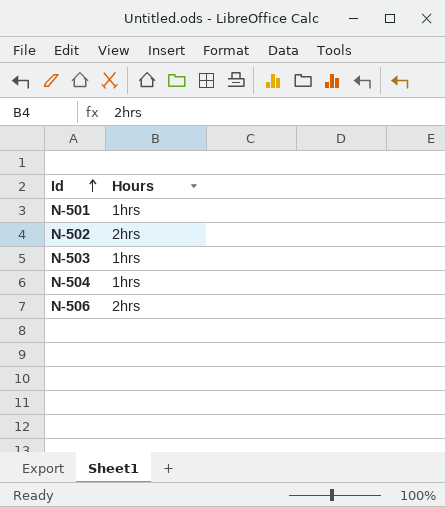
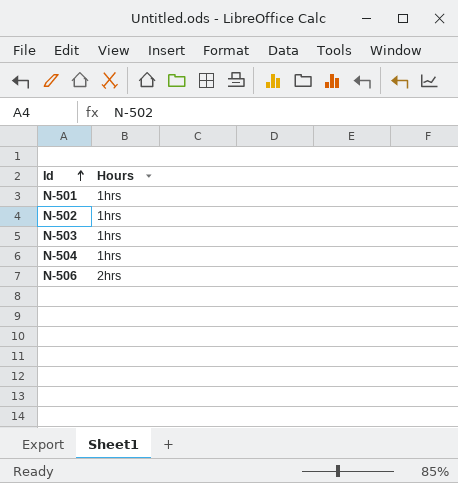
N-502 | Hours: 2hrs -> 1hrs

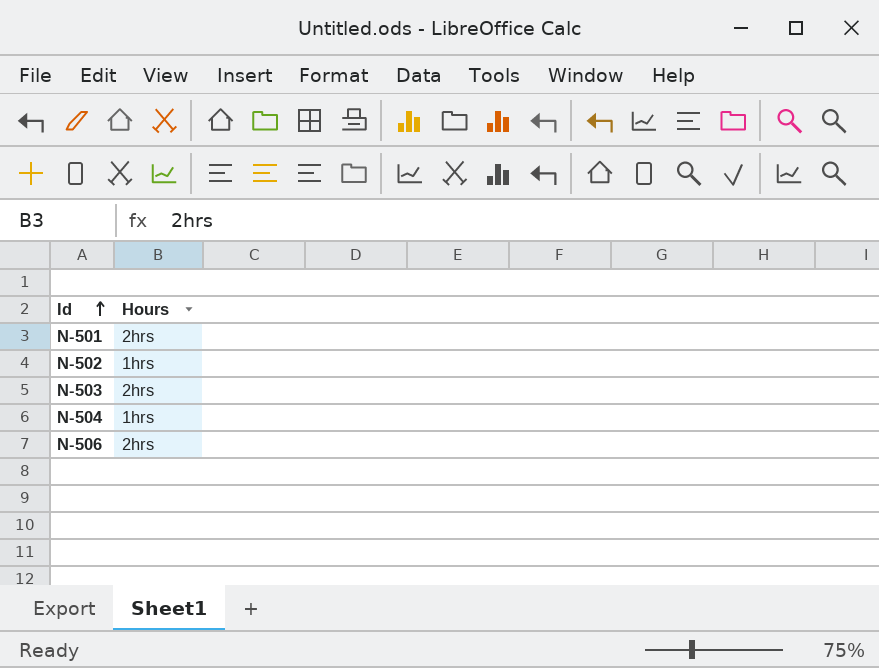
N-501 | Hours: 1hrs -> 2hrs
N-503 | Hours: 1hrs -> 2hrs

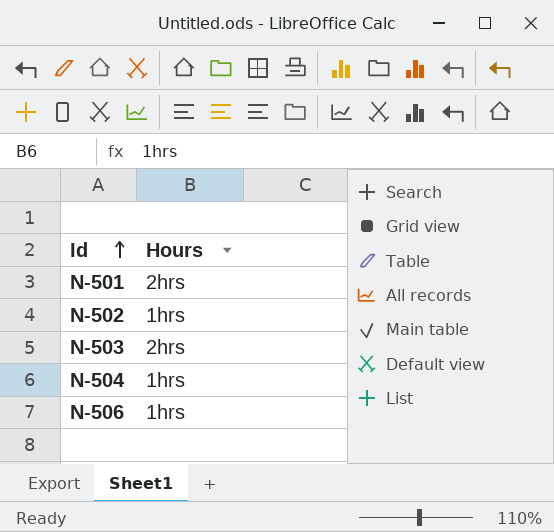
N-506 | Hours: 2hrs -> 1hrs

